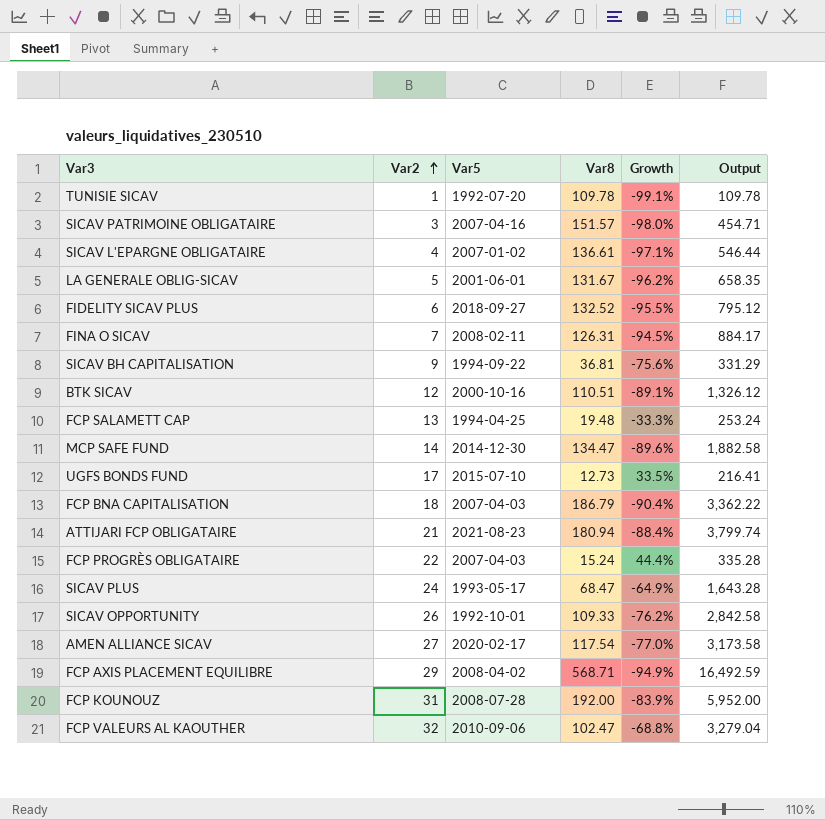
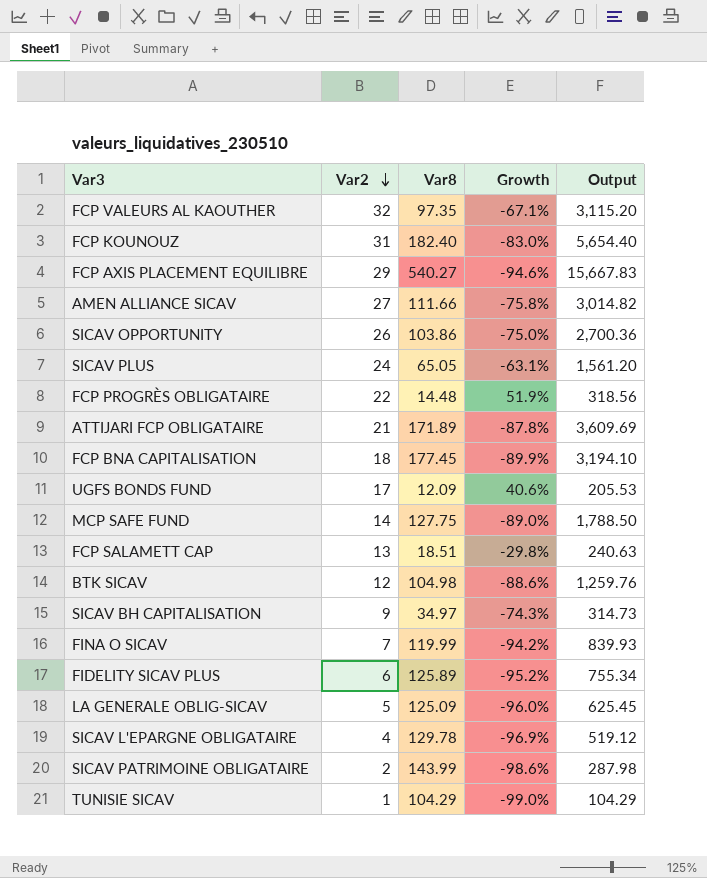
row order: Var2 ascending -> Var2 descending
column Var5 | position: 3 -> none
FCP VALEURS AL KAOUTHER | Var8: 102.47 -> 97.35
FCP VALEURS AL KAOUTHER | Growth: -68.8% -> -67.1%
FCP VALEURS AL KAOUTHER | Output: 3,279.04 -> 3,115.20
FCP KOUNOUZ | Var8: 192.00 -> 182.40
FCP KOUNOUZ | Growth: -83.9% -> -83.0%
FCP KOUNOUZ | Output: 5,952.00 -> 5,654.40
FCP AXIS PLACEMENT EQUILIBRE | Var8: 568.71 -> 540.27
FCP AXIS PLACEMENT EQUILIBRE | Growth: -94.9% -> -94.6%
FCP AXIS PLACEMENT EQUILIBRE | Output: 16,492.59 -> 15,667.83
AMEN ALLIANCE SICAV | Var8: 117.54 -> 111.66
AMEN ALLIANCE SICAV | Growth: -77.0% -> -75.8%
AMEN ALLIANCE SICAV | Output: 3,173.58 -> 3,014.82
SICAV OPPORTUNITY | Var8: 109.33 -> 103.86
SICAV OPPORTUNITY | Growth: -76.2% -> -75.0%
SICAV OPPORTUNITY | Output: 2,842.58 -> 2,700.36
SICAV PLUS | Var8: 68.47 -> 65.05
SICAV PLUS | Growth: -64.9% -> -63.1%
SICAV PLUS | Output: 1,643.28 -> 1,561.20
FCP PROGRÈS OBLIGATAIRE | Var8: 15.24 -> 14.48
FCP PROGRÈS OBLIGATAIRE | Growth: 44.4% -> 51.9%
FCP PROGRÈS OBLIGATAIRE | Output: 335.28 -> 318.56
ATTIJARI FCP OBLIGATAIRE | Var8: 180.94 -> 171.89
ATTIJARI FCP OBLIGATAIRE | Growth: -88.4% -> -87.8%
ATTIJARI FCP OBLIGATAIRE | Output: 3,799.74 -> 3,609.69
FCP BNA CAPITALISATION | Var8: 186.79 -> 177.45
FCP BNA CAPITALISATION | Growth: -90.4% -> -89.9%
FCP BNA CAPITALISATION | Output: 3,362.22 -> 3,194.10
UGFS BONDS FUND | Var8: 12.73 -> 12.09
UGFS BONDS FUND | Growth: 33.5% -> 40.6%
UGFS BONDS FUND | Output: 216.41 -> 205.53
MCP SAFE FUND | Var8: 134.47 -> 127.75
MCP SAFE FUND | Growth: -89.6% -> -89.0%
MCP SAFE FUND | Output: 1,882.58 -> 1,788.50
FCP SALAMETT CAP | Var8: 19.48 -> 18.51
FCP SALAMETT CAP | Growth: -33.3% -> -29.8%
FCP SALAMETT CAP | Output: 253.24 -> 240.63
BTK SICAV | Var8: 110.51 -> 104.98
BTK SICAV | Growth: -89.1% -> -88.6%
BTK SICAV | Output: 1,326.12 -> 1,259.76
SICAV BH CAPITALISATION | Var8: 36.81 -> 34.97
SICAV BH CAPITALISATION | Growth: -75.6% -> -74.3%
SICAV BH CAPITALISATION | Output: 331.29 -> 314.73
FINA O SICAV | Var8: 126.31 -> 119.99
FINA O SICAV | Growth: -94.5% -> -94.2%
FINA O SICAV | Output: 884.17 -> 839.93
FIDELITY SICAV PLUS | Var8: 132.52 -> 125.89
FIDELITY SICAV PLUS | Growth: -95.5% -> -95.2%
FIDELITY SICAV PLUS | Output: 795.12 -> 755.34
LA GENERALE OBLIG-SICAV | Var8: 131.67 -> 125.09
LA GENERALE OBLIG-SICAV | Growth: -96.2% -> -96.0%
LA GENERALE OBLIG-SICAV | Output: 658.35 -> 625.45
SICAV L'EPARGNE OBLIGATAIRE | Var8: 136.61 -> 129.78
SICAV L'EPARGNE OBLIGATAIRE | Growth: -97.1% -> -96.9%
SICAV L'EPARGNE OBLIGATAIRE | Output: 546.44 -> 519.12
SICAV PATRIMOINE OBLIGATAIRE | Var2: 3 -> 2
SICAV PATRIMOINE OBLIGATAIRE | Var8: 151.57 -> 143.99
SICAV PATRIMOINE OBLIGATAIRE | Growth: -98.0% -> -98.6%
SICAV PATRIMOINE OBLIGATAIRE | Output: 454.71 -> 287.98
TUNISIE SICAV | Var8: 109.78 -> 104.29
TUNISIE SICAV | Growth: -99.1% -> -99.0%
TUNISIE SICAV | Output: 109.78 -> 104.29

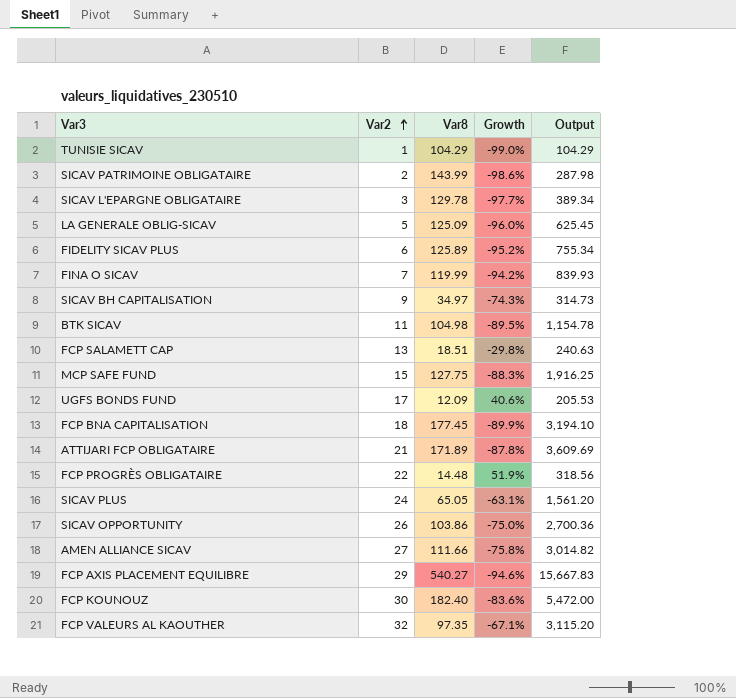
row order: Var2 descending -> Var2 ascending
SICAV L'EPARGNE OBLIGATAIRE | Var2: 4 -> 3
SICAV L'EPARGNE OBLIGATAIRE | Growth: -96.9% -> -97.7%
SICAV L'EPARGNE OBLIGATAIRE | Output: 519.12 -> 389.34
BTK SICAV | Var2: 12 -> 11
BTK SICAV | Growth: -88.6% -> -89.5%
BTK SICAV | Output: 1,259.76 -> 1,154.78
MCP SAFE FUND | Var2: 14 -> 15
MCP SAFE FUND | Growth: -89.0% -> -88.3%
MCP SAFE FUND | Output: 1,788.50 -> 1,916.25
FCP KOUNOUZ | Var2: 31 -> 30
FCP KOUNOUZ | Growth: -83.0% -> -83.6%
FCP KOUNOUZ | Output: 5,654.40 -> 5,472.00

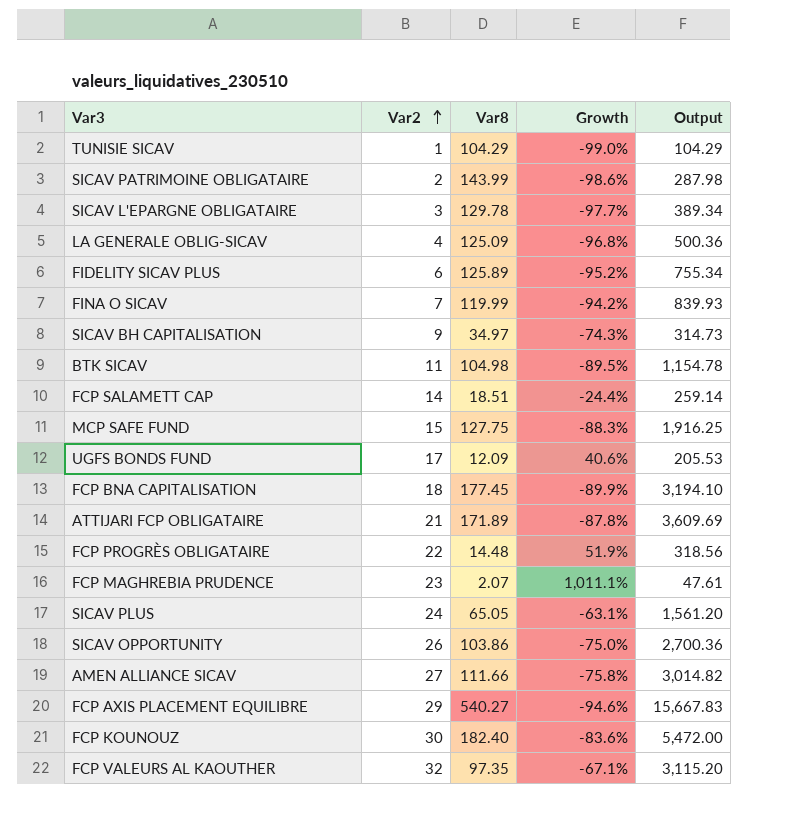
LA GENERALE OBLIG-SICAV | Var2: 5 -> 4
LA GENERALE OBLIG-SICAV | Growth: -96.0% -> -96.8%
LA GENERALE OBLIG-SICAV | Output: 625.45 -> 500.36
FCP SALAMETT CAP | Var2: 13 -> 14
FCP SALAMETT CAP | Growth: -29.8% -> -24.4%
FCP SALAMETT CAP | Output: 240.63 -> 259.14
row FCP MAGHREBIA PRUDENCE: none -> 23 | 2.07 | 1,011.1% | 47.61

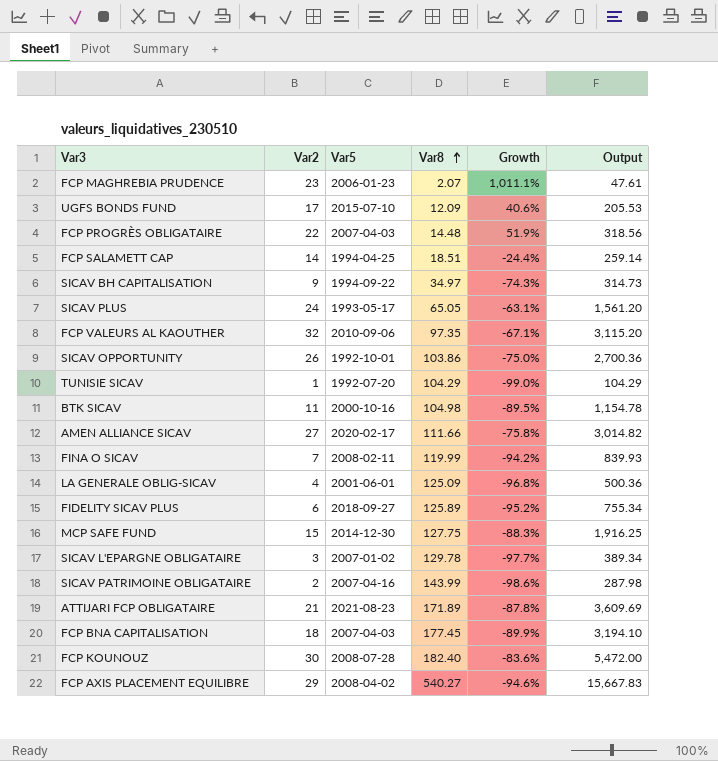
row order: Var2 ascending -> Var8 ascending
column Var5 | position: none -> 3

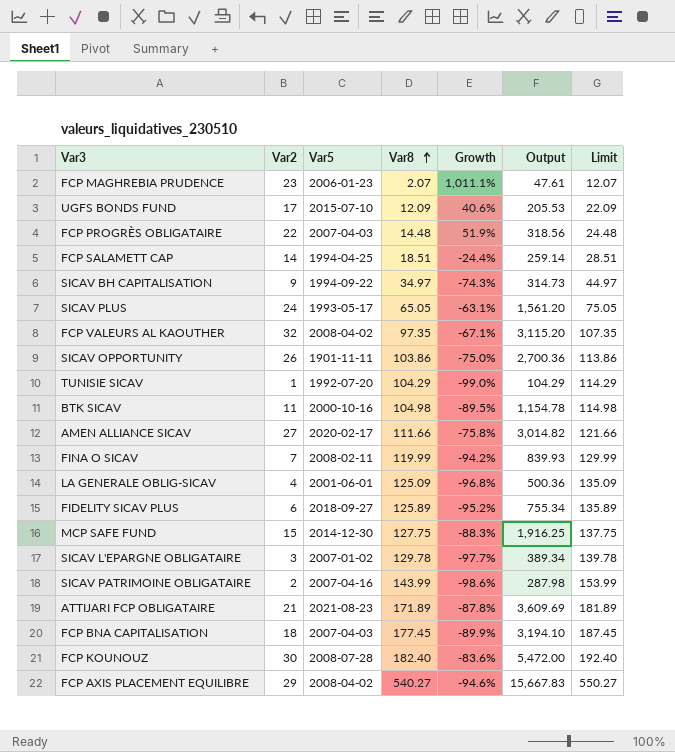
column Limit | formula: none -> [Var8] + 10
FCP VALEURS AL KAOUTHER | Var5: 2010-09-06 -> 2008-04-02
SICAV OPPORTUNITY | Var5: 1992-10-01 -> 1901-11-11

